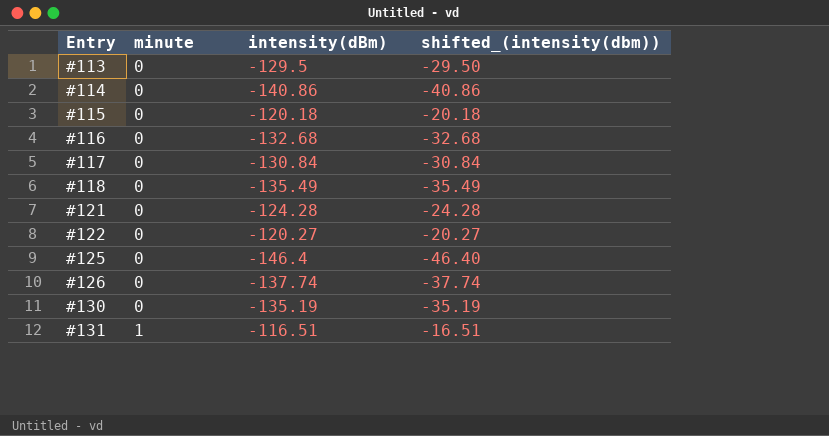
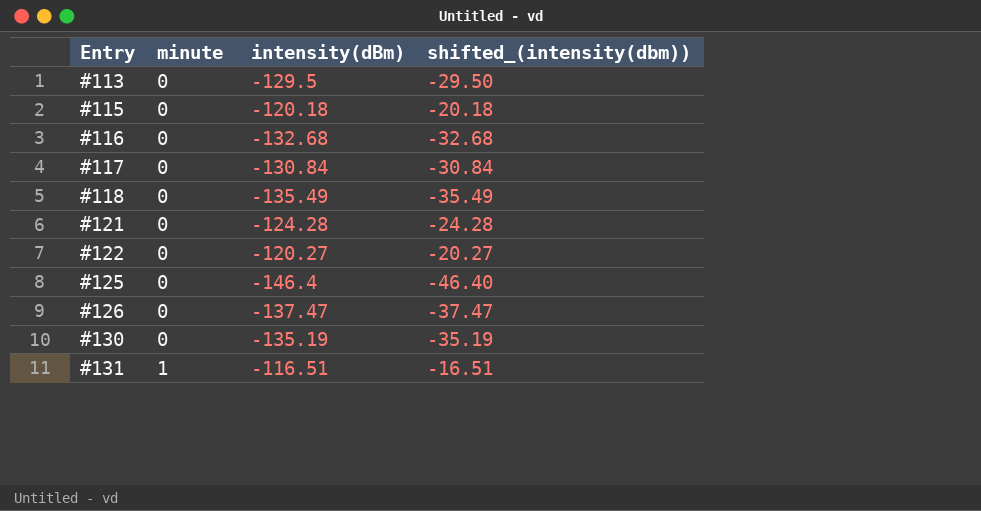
row #114: 0 | -140.86 | -40.86 -> none
#126 | intensity(dBm): -137.74 -> -137.47
#126 | shifted_(intensity(dbm)): -37.74 -> -37.47

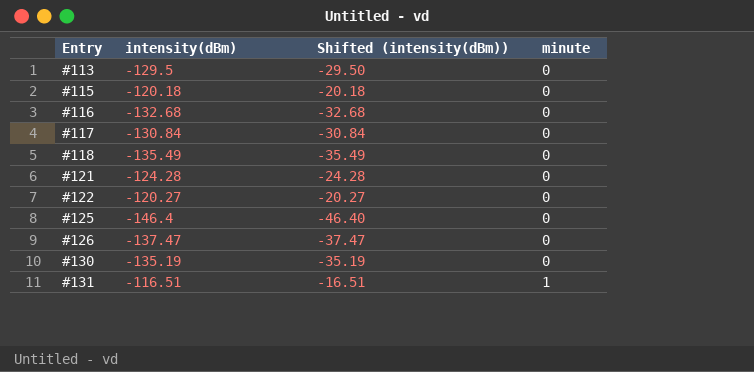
column name: shifted_(intensity(dbm)) -> Shifted (intensity(dBm))
column minute | position: 2 -> 4

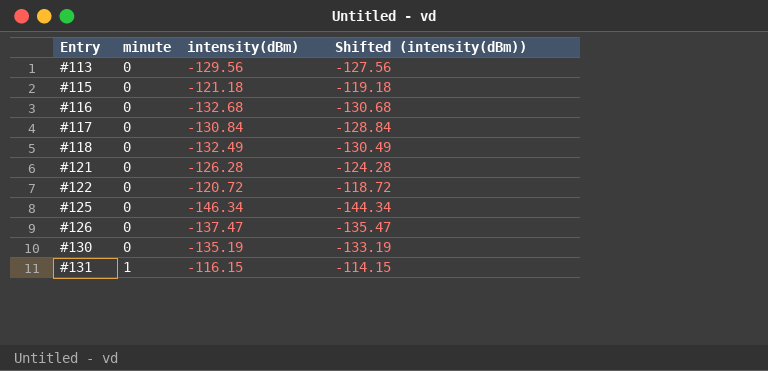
column minute | position: 4 -> 2
column Shifted (intensity(dBm)) | formula: [intensity(dBm)] + 100 -> [intensity(dBm)] + 2
#113 | intensity(dBm): -129.5 -> -129.56
#115 | intensity(dBm): -120.18 -> -121.18
#118 | intensity(dBm): -135.49 -> -132.49
#121 | intensity(dBm): -124.28 -> -126.28
#122 | intensity(dBm): -120.27 -> -120.72
#125 | intensity(dBm): -146.4 -> -146.34
#131 | intensity(dBm): -116.51 -> -116.15

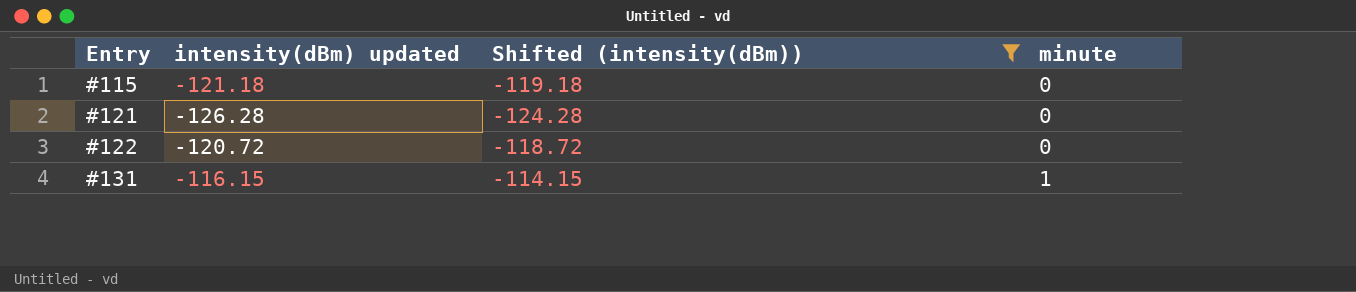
filter: none -> Shifted (intensity(dBm)) >= -124.28
column name: intensity(dBm) -> intensity(dBm) updated
column minute | position: 2 -> 4

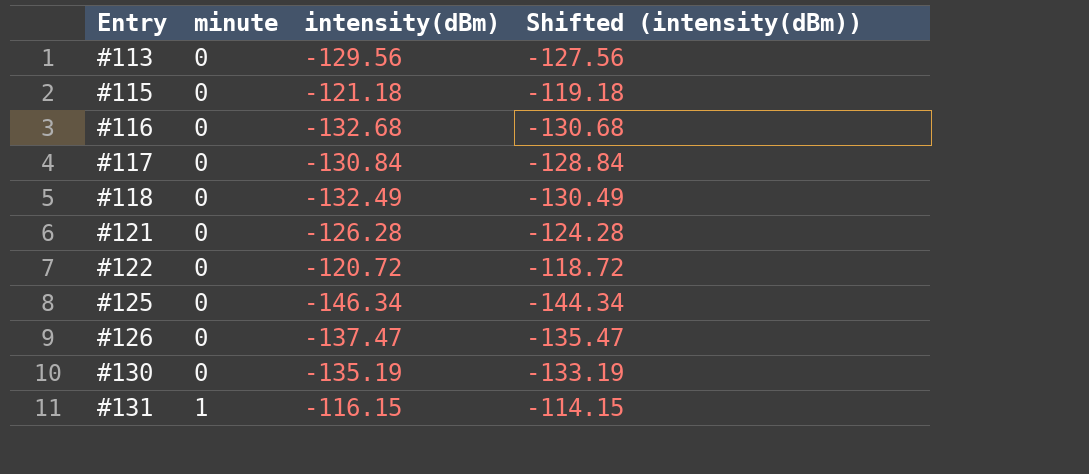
filter: Shifted (intensity(dBm)) >= -124.28 -> none
column minute | position: 4 -> 2
column name: intensity(dBm) updated -> intensity(dBm)

